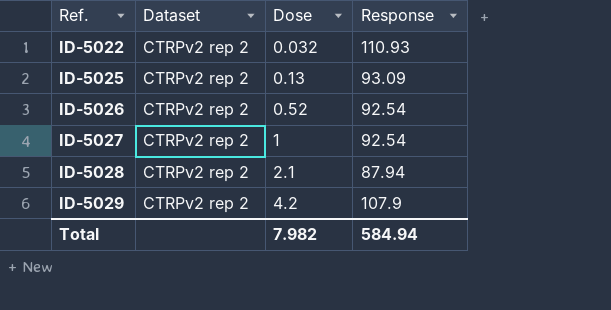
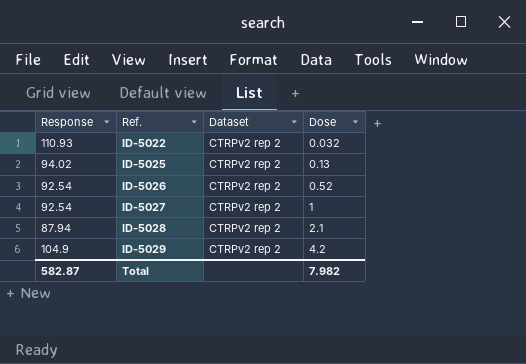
column Response | position: 4 -> 1
ID-5025 | Response: 93.09 -> 94.02
ID-5029 | Response: 107.9 -> 104.9
Total | Response: 584.94 -> 582.87

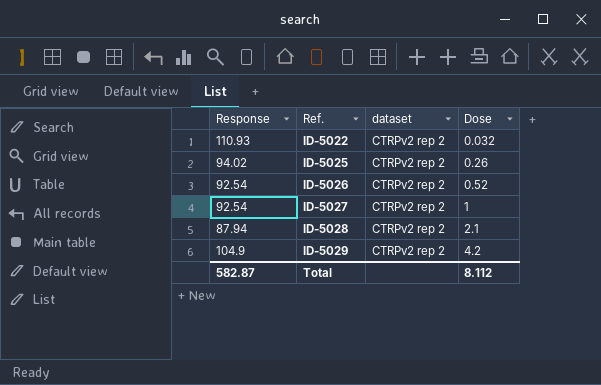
column name: Dataset -> dataset
ID-5025 | Dose: 0.13 -> 0.26
Total | Dose: 7.982 -> 8.112

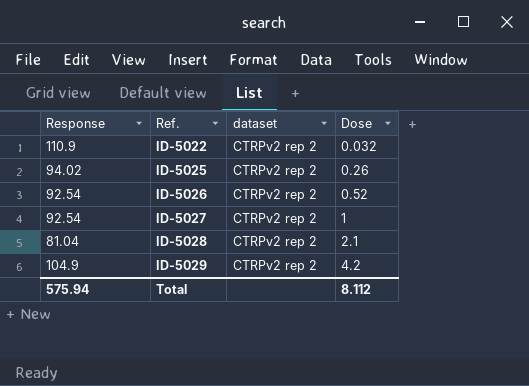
ID-5022 | Response: 110.93 -> 110.9
ID-5028 | Response: 87.94 -> 81.04
Total | Response: 582.87 -> 575.94

